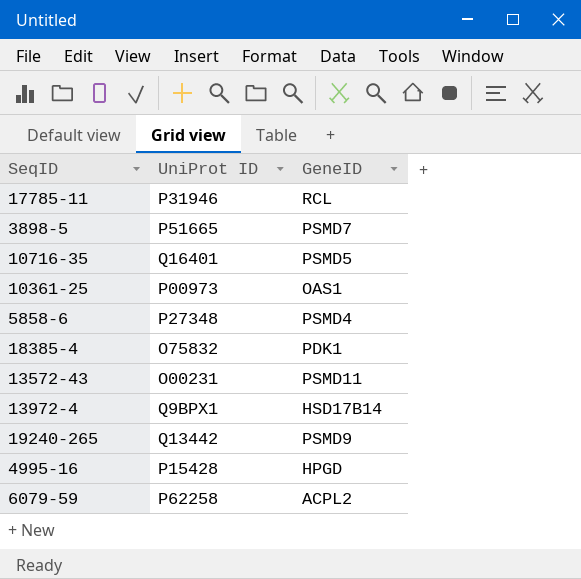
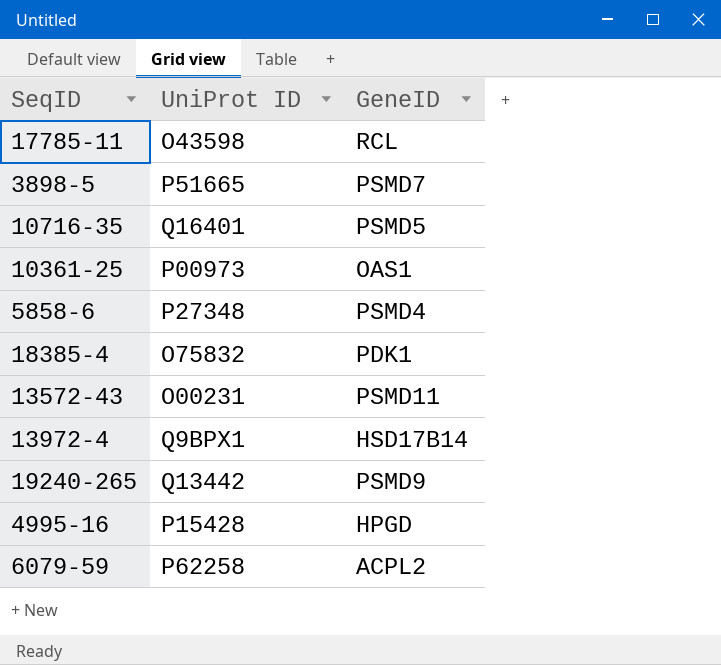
17785-11 | UniProt ID: P31946 -> O43598

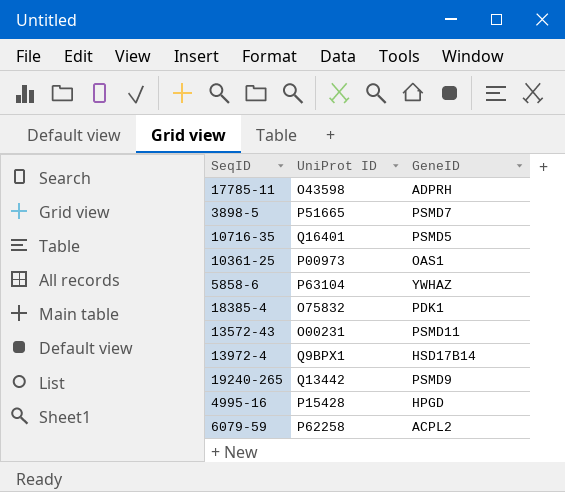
17785-11 | GeneID: RCL -> ADPRH
5858-6 | UniProt ID: P27348 -> P63104
5858-6 | GeneID: PSMD4 -> YWHAZ

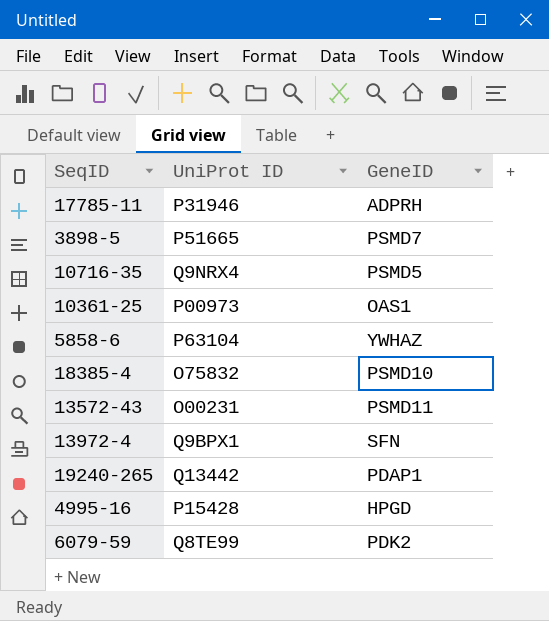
17785-11 | UniProt ID: O43598 -> P31946
10716-35 | UniProt ID: Q16401 -> Q9NRX4
18385-4 | GeneID: PDK1 -> PSMD10
13972-4 | GeneID: HSD17B14 -> SFN
19240-265 | GeneID: PSMD9 -> PDAP1
6079-59 | UniProt ID: P62258 -> Q8TE99
6079-59 | GeneID: ACPL2 -> PDK2

